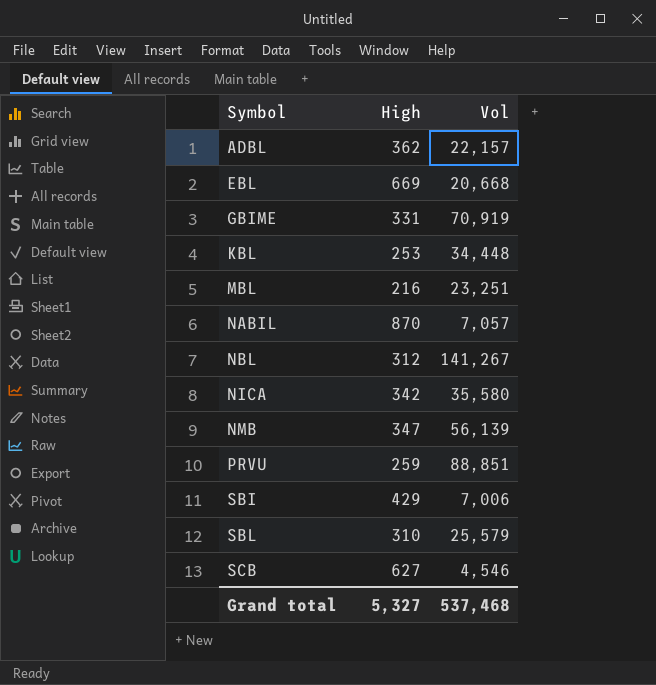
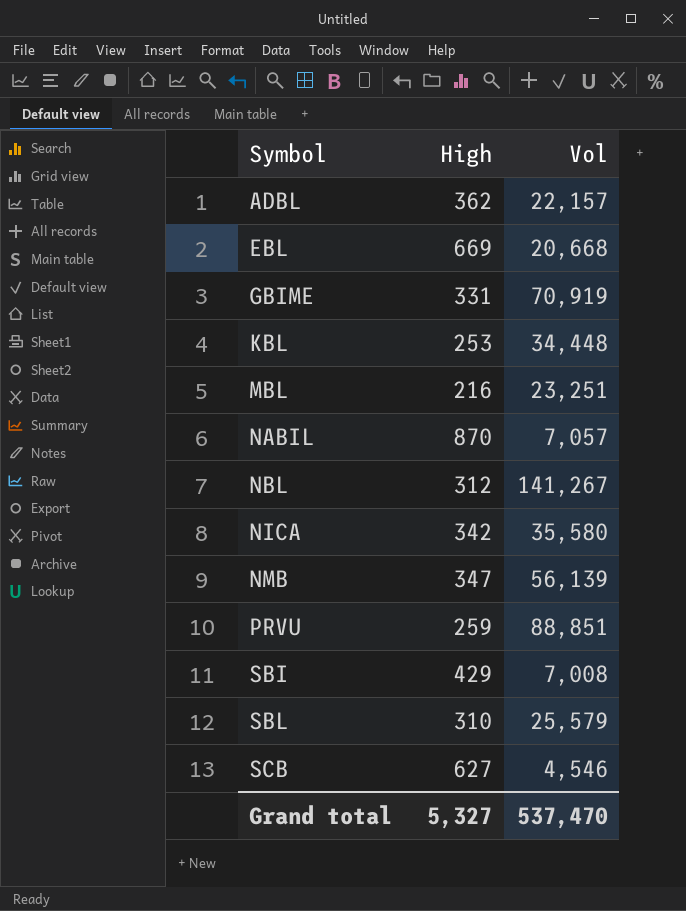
SBI | Vol: 7,006 -> 7,008
Grand total | Vol: 537,468 -> 537,470

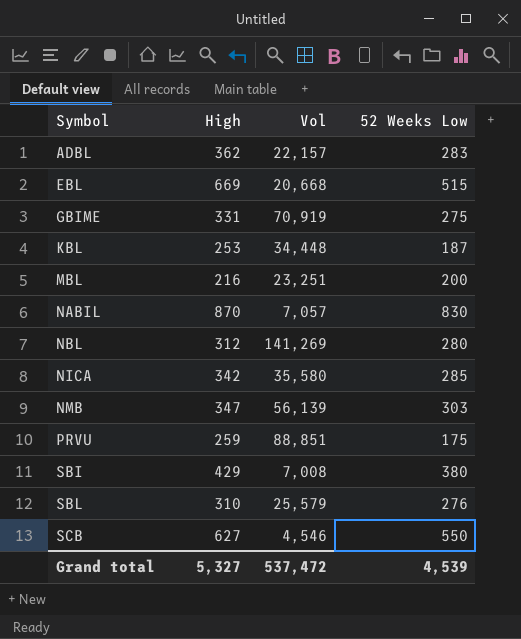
column 52 Weeks Low | position: none -> 4
NBL | Vol: 141,267 -> 141,269
Grand total | Vol: 537,470 -> 537,472

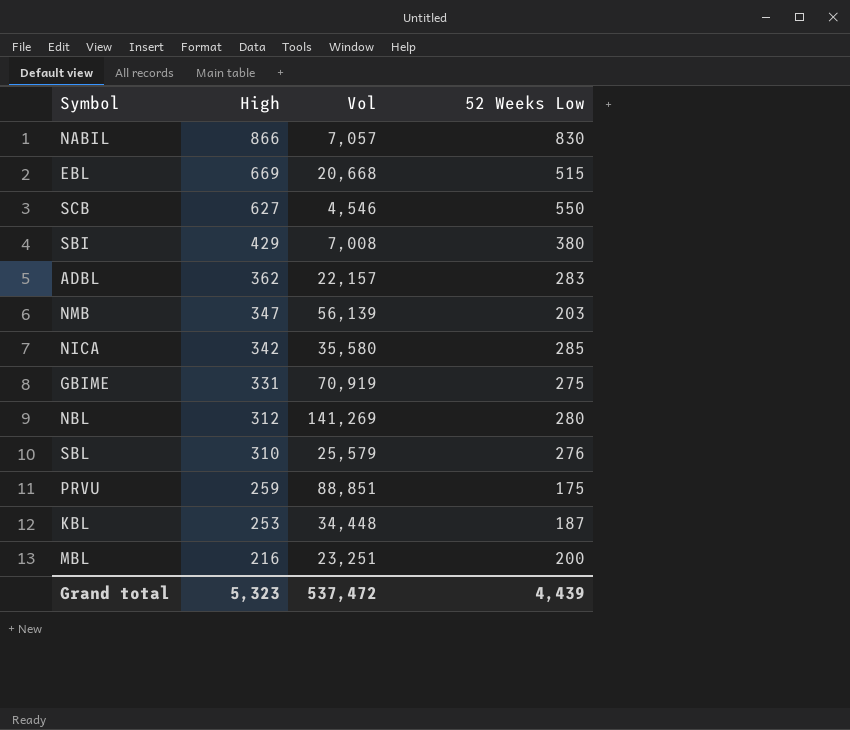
row order: Symbol ascending -> High descending
NABIL | High: 870 -> 866
NMB | 52 Weeks Low: 303 -> 203
Grand total | High: 5,327 -> 5,323
Grand total | 52 Weeks Low: 4,539 -> 4,439

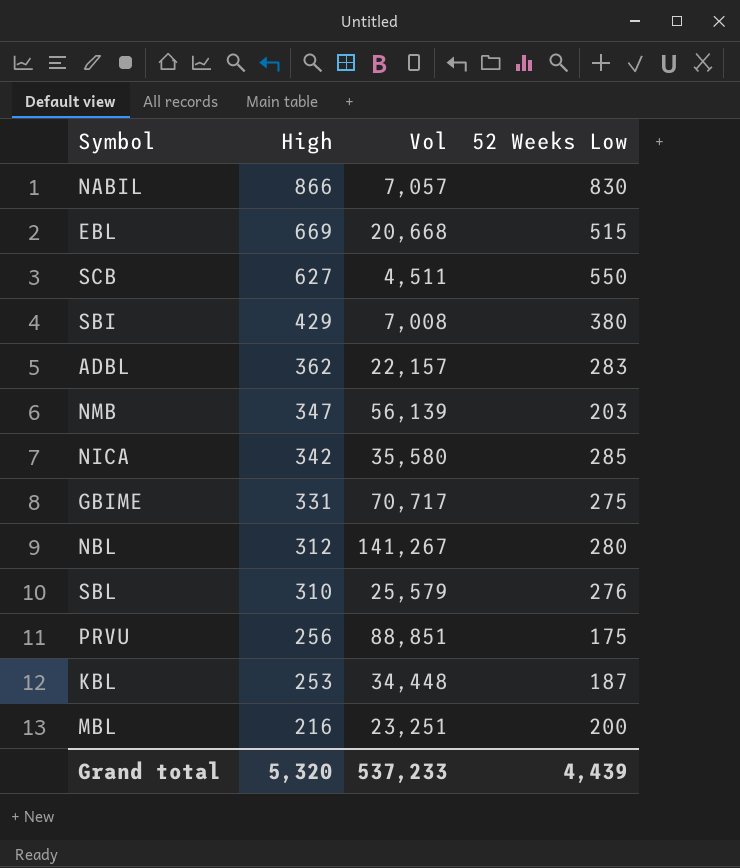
SCB | Vol: 4,546 -> 4,511
GBIME | Vol: 70,919 -> 70,717
NBL | Vol: 141,269 -> 141,267
PRVU | High: 259 -> 256
Grand total | High: 5,323 -> 5,320
Grand total | Vol: 537,472 -> 537,233

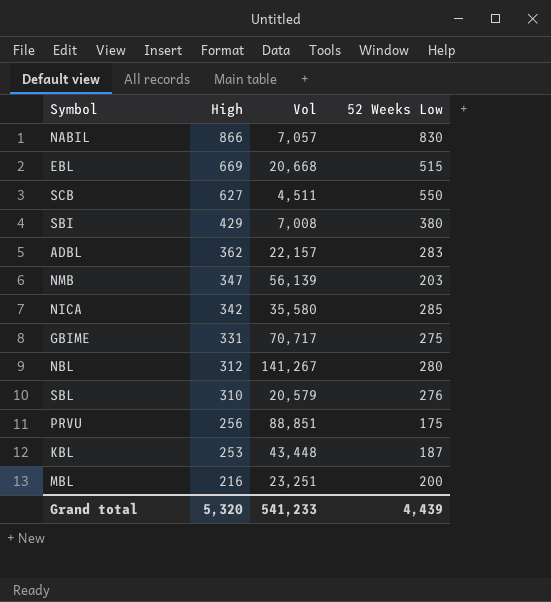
SBL | Vol: 25,579 -> 20,579
KBL | Vol: 34,448 -> 43,448
Grand total | Vol: 537,233 -> 541,233

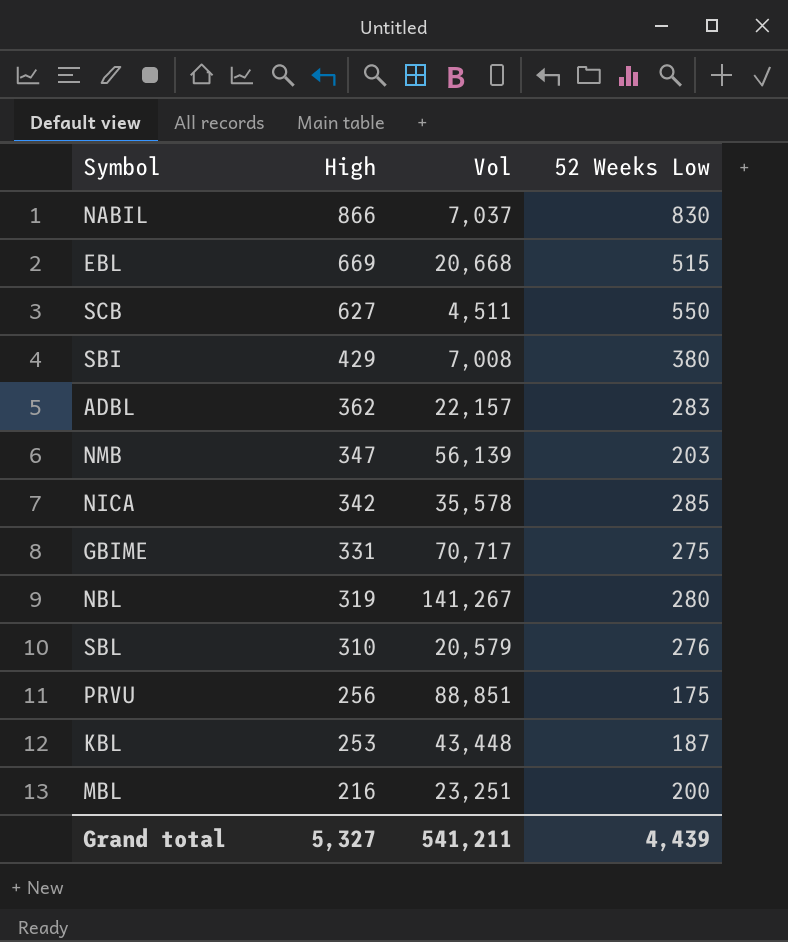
NABIL | Vol: 7,057 -> 7,037
NICA | Vol: 35,580 -> 35,578
NBL | High: 312 -> 319
Grand total | High: 5,320 -> 5,327
Grand total | Vol: 541,233 -> 541,211

